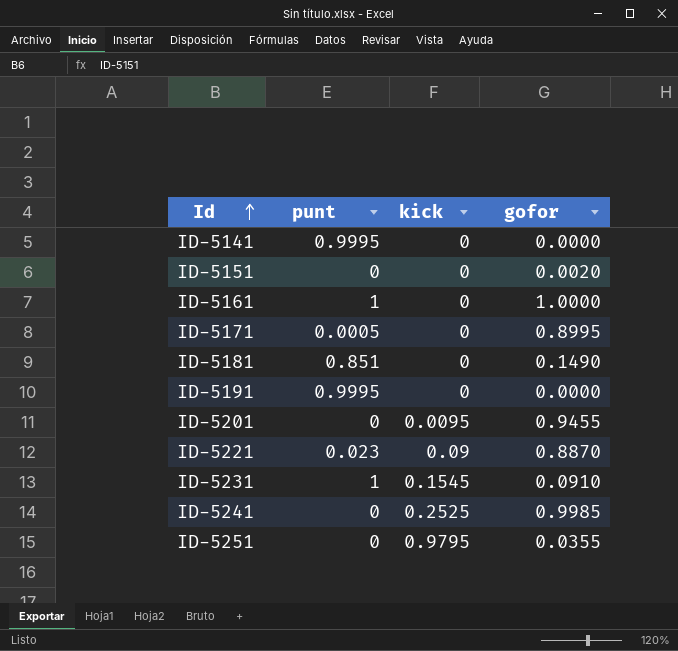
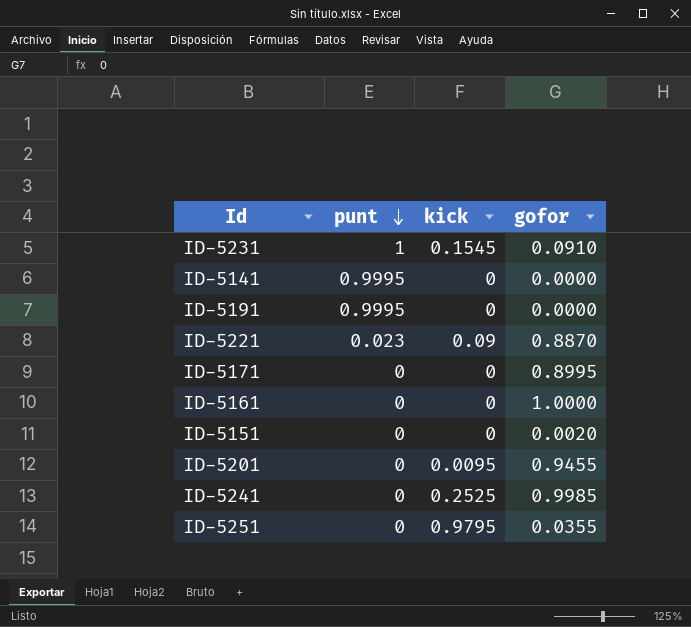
row order: Id ascending -> punt descending
row ID-5181: 0.851 | 0 | 0.1490 -> none
ID-5171 | punt: 0.0005 -> 0
ID-5161 | punt: 1 -> 0

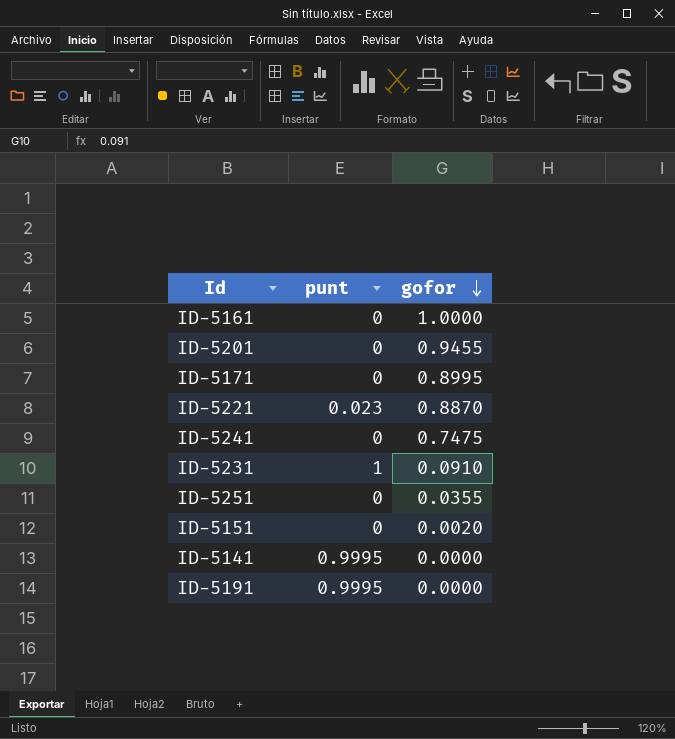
row order: punt descending -> gofor descending
column kick | position: 3 -> none
ID-5241 | gofor: 0.9985 -> 0.7475

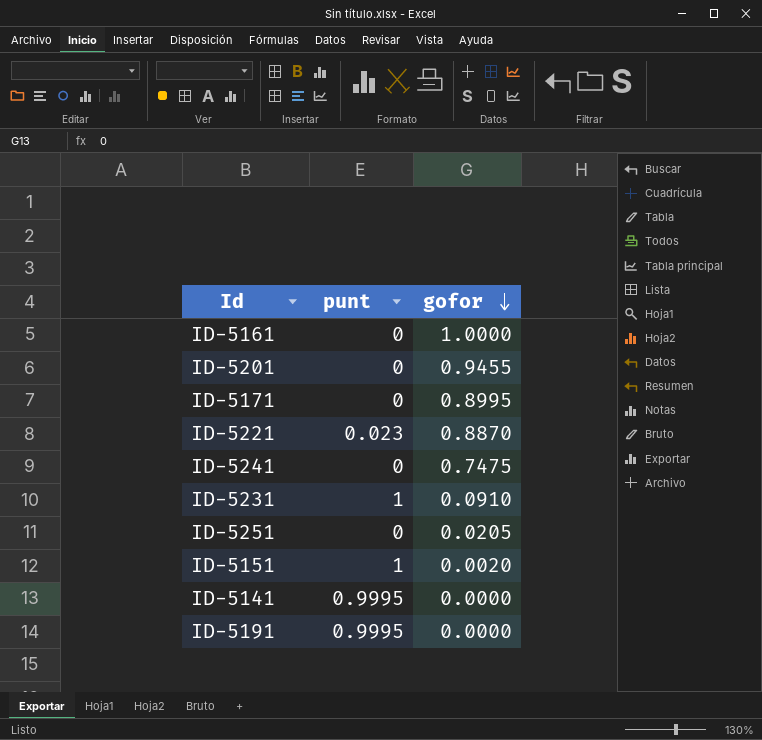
ID-5251 | gofor: 0.0355 -> 0.0205
ID-5151 | punt: 0 -> 1

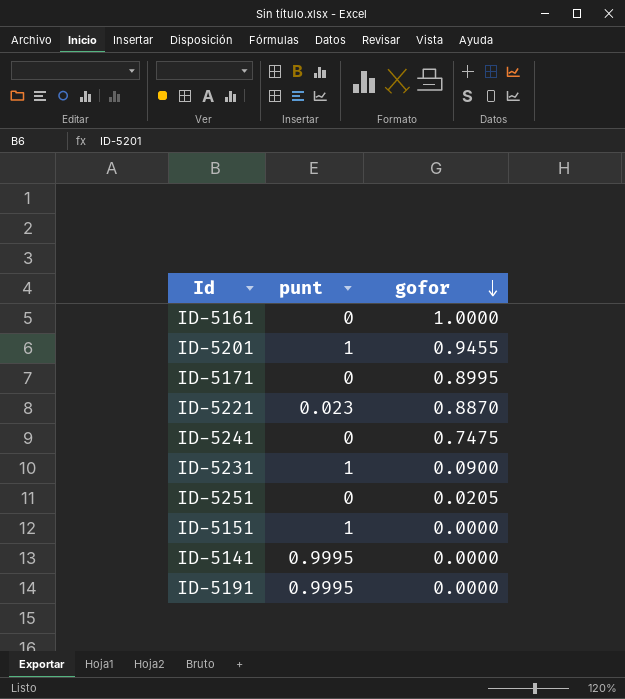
ID-5201 | punt: 0 -> 1
ID-5231 | gofor: 0.0910 -> 0.0900
ID-5151 | gofor: 0.0020 -> 0.0000

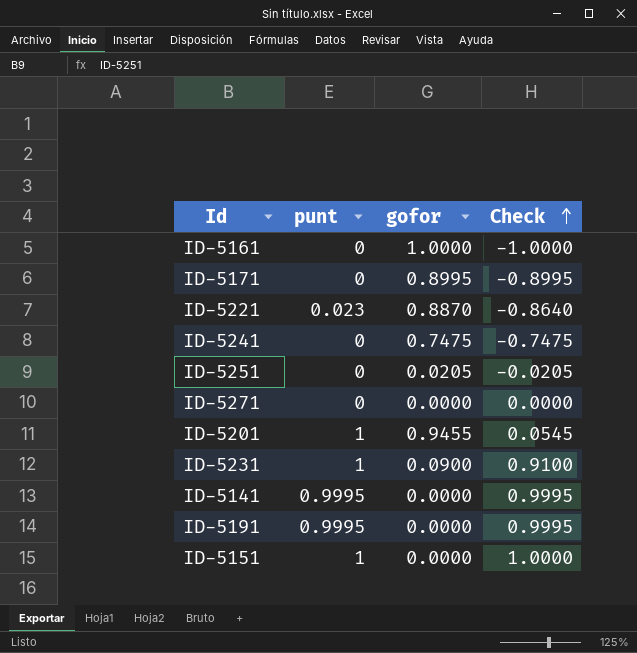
row order: gofor descending -> Check ascending
column Check | formula: none -> [punt] - [gofor]
row ID-5271: none -> 0 | 0.0000 | 0.0000

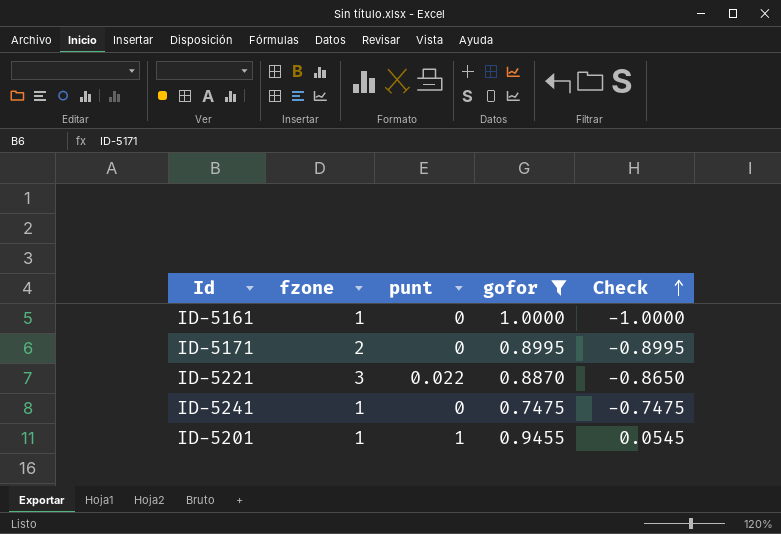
filter: none -> gofor >= 0.7475
column fzone | position: none -> 2
ID-5221 | punt: 0.023 -> 0.022
ID-5221 | Check: -0.8640 -> -0.8650

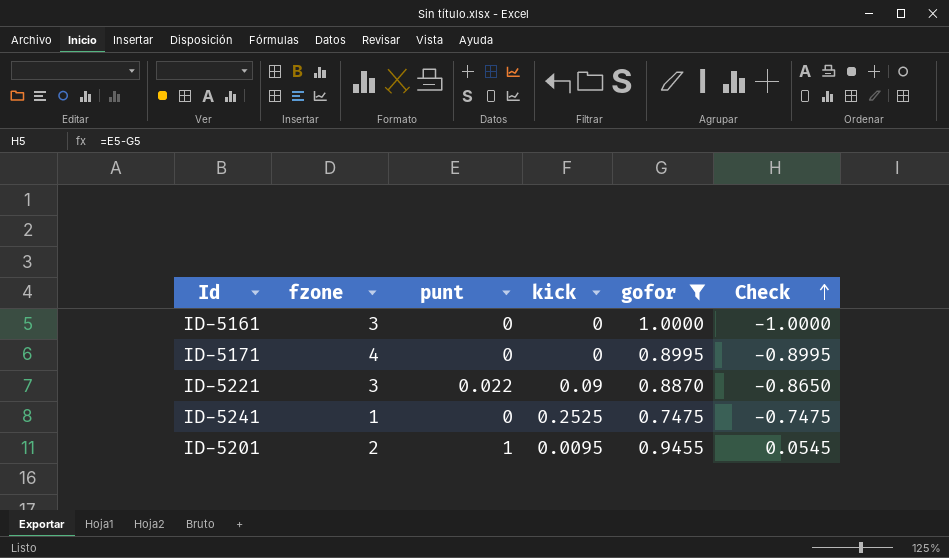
column kick | position: none -> 4
ID-5161 | fzone: 1 -> 3
ID-5171 | fzone: 2 -> 4
ID-5201 | fzone: 1 -> 2

